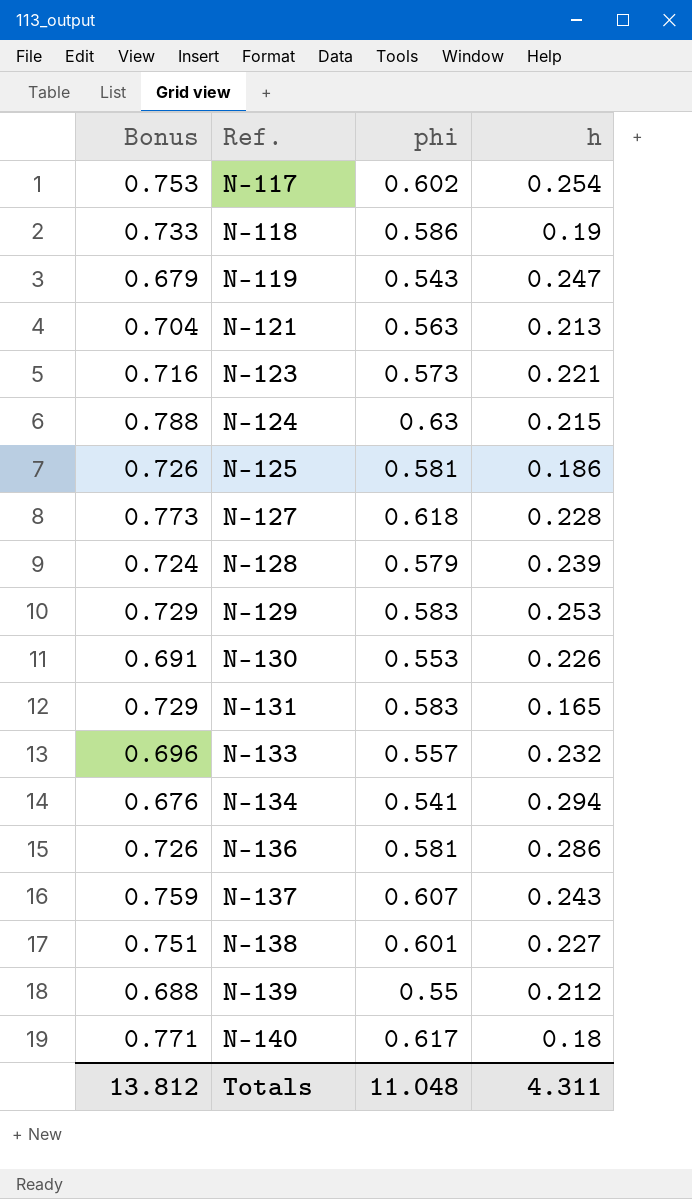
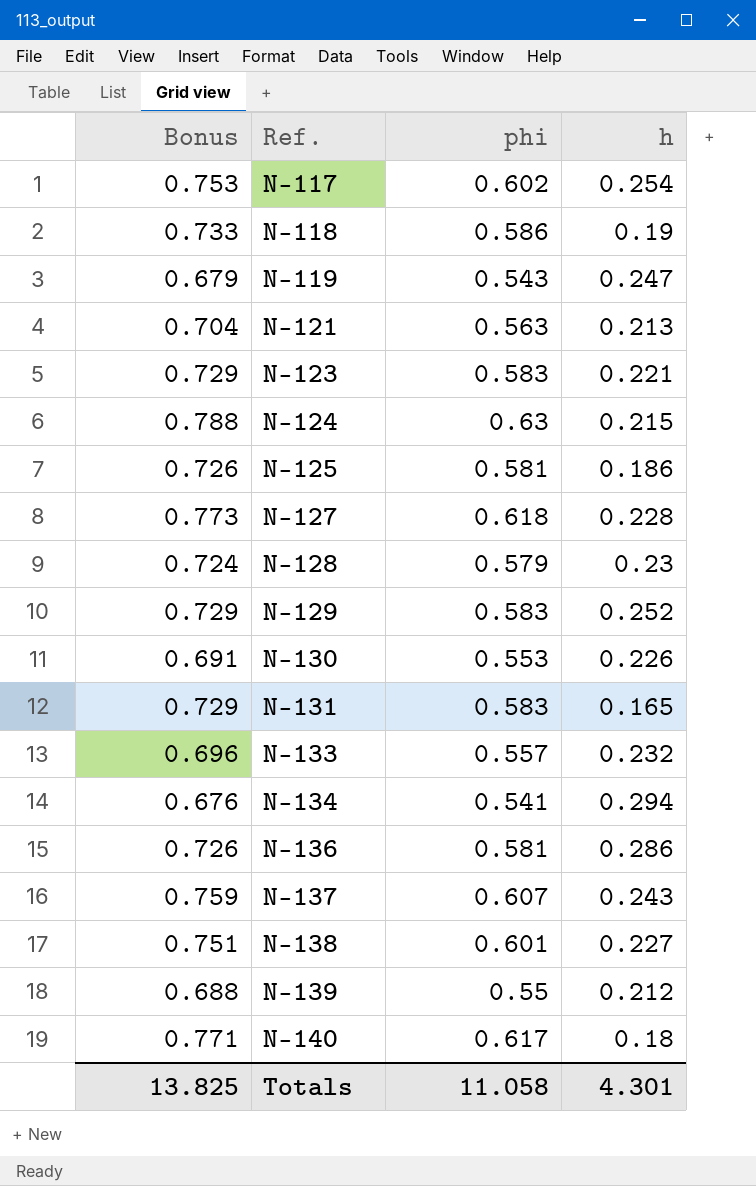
N-123 | Bonus: 0.716 -> 0.729
N-123 | phi: 0.573 -> 0.583
N-128 | h: 0.239 -> 0.23
N-129 | h: 0.253 -> 0.252
Totals | Bonus: 13.812 -> 13.825
Totals | phi: 11.048 -> 11.058
Totals | h: 4.311 -> 4.301

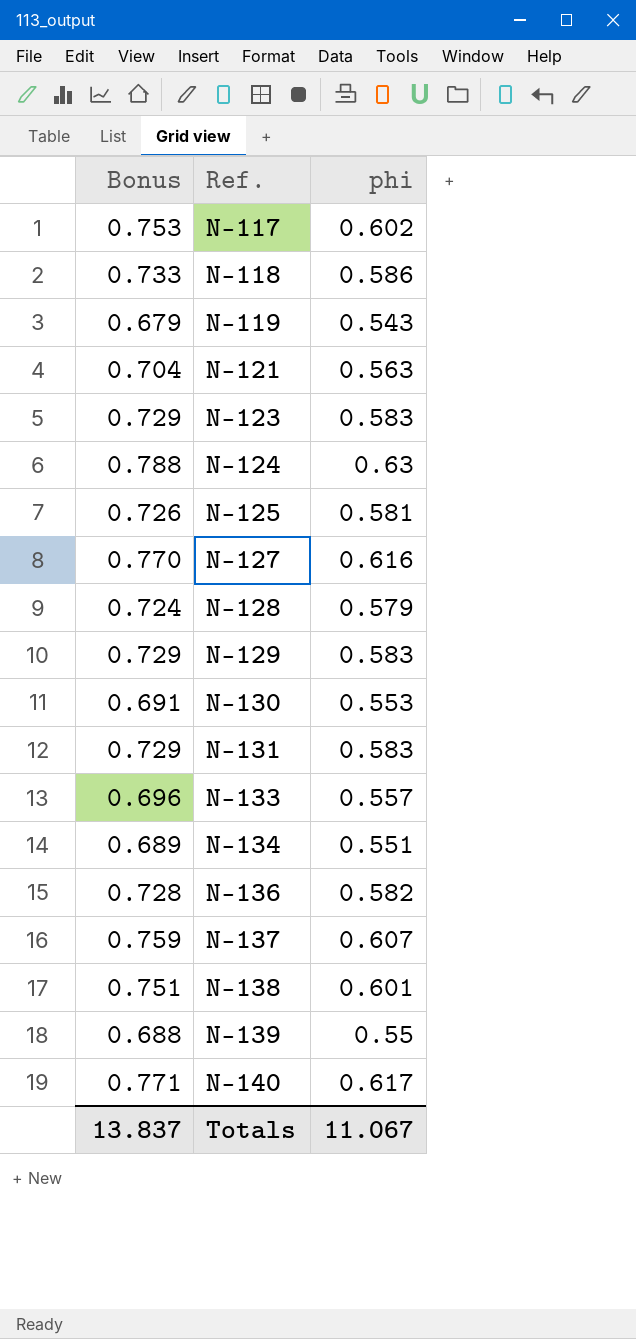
column h | position: 4 -> none
N-127 | Bonus: 0.773 -> 0.770
N-127 | phi: 0.618 -> 0.616
N-134 | Bonus: 0.676 -> 0.689
N-134 | phi: 0.541 -> 0.551
N-136 | Bonus: 0.726 -> 0.728
N-136 | phi: 0.581 -> 0.582
Totals | Bonus: 13.825 -> 13.837
Totals | phi: 11.058 -> 11.067

